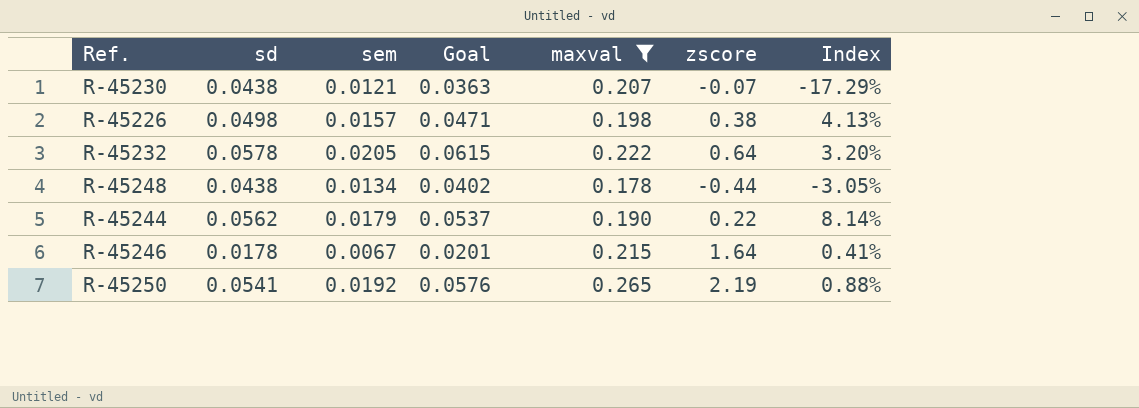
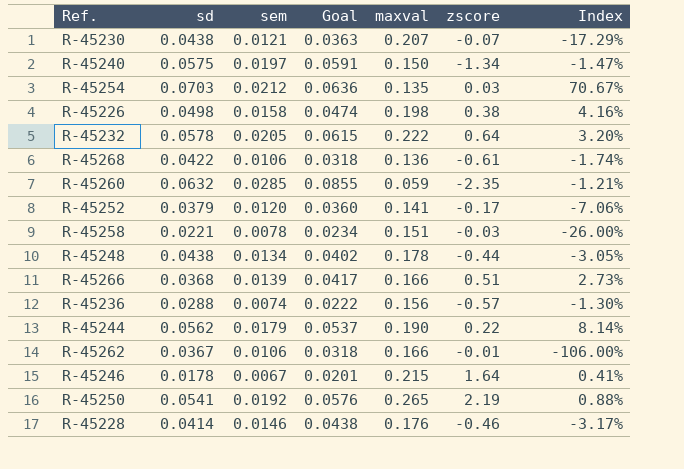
filter: maxval >= 0.178 -> none
R-45226 | sem: 0.0157 -> 0.0158
R-45226 | Goal: 0.0471 -> 0.0474
R-45226 | Index: 4.13% -> 4.16%

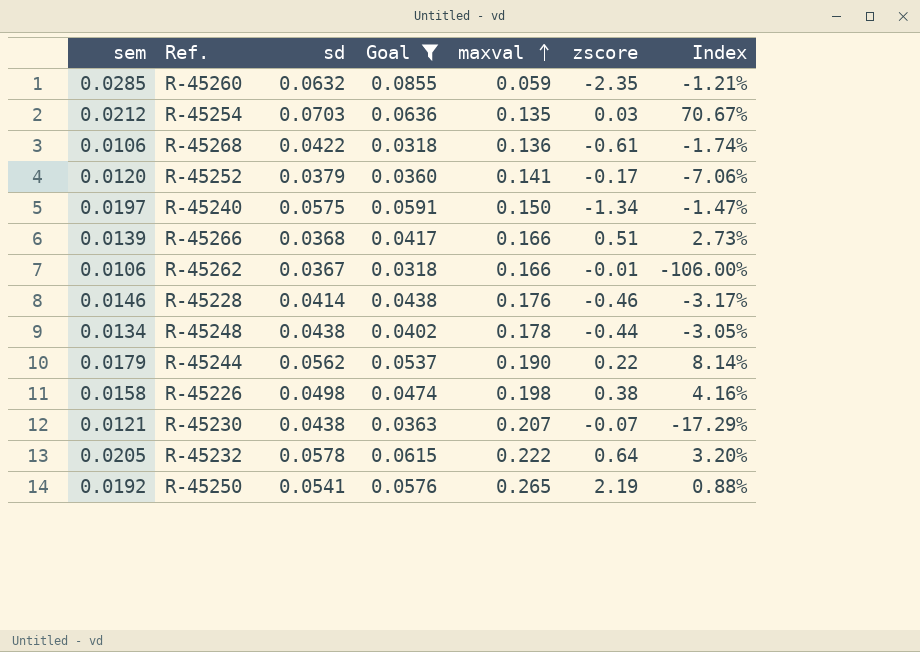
filter: none -> Goal >= 0.0318
row order: none -> maxval ascending
column sem | position: 3 -> 1

